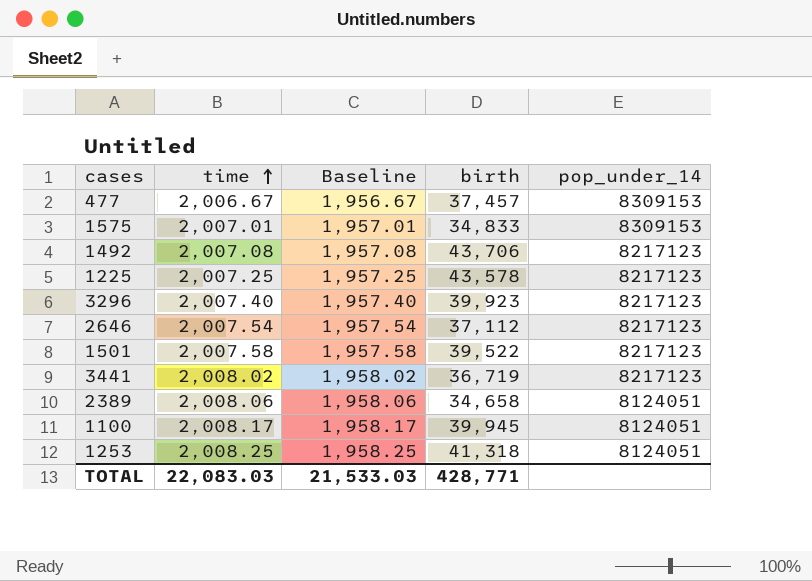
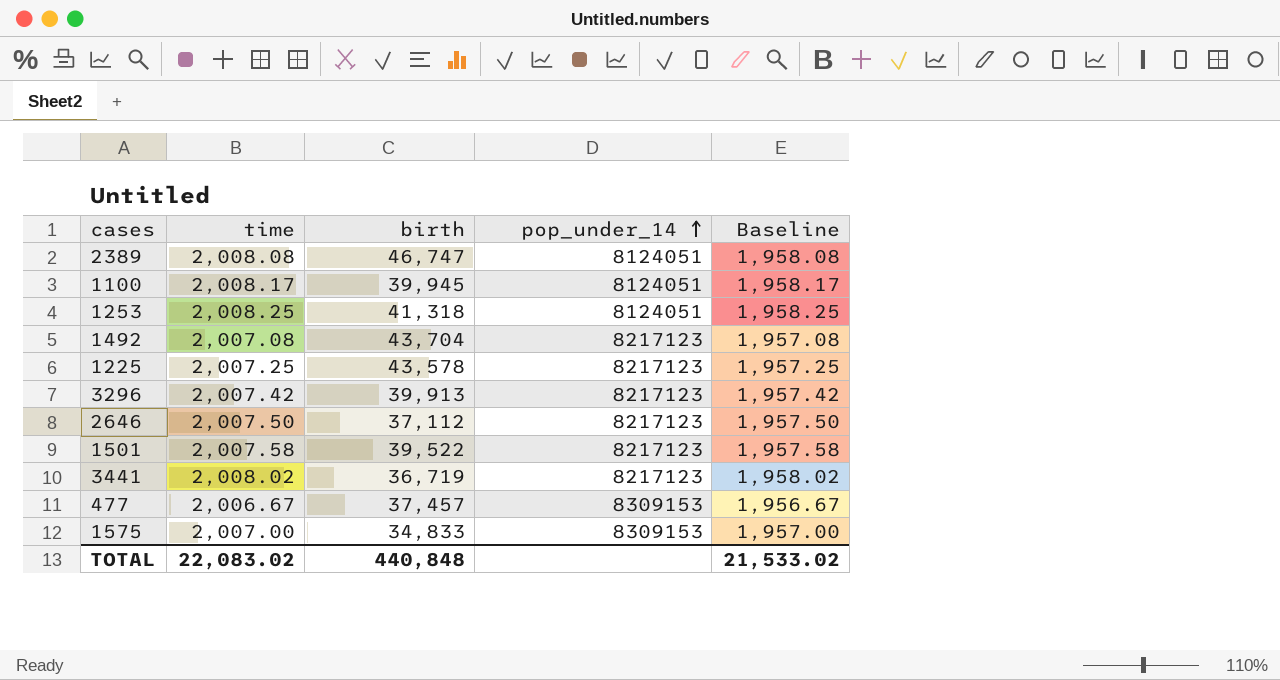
row order: time ascending -> pop_under_14 ascending
column Baseline | position: 3 -> 5
2389 | time: 2,008.06 -> 2,008.08
2389 | birth: 34,658 -> 46,747
2389 | Baseline: 1,958.06 -> 1,958.08
1492 | birth: 43,706 -> 43,704
3296 | time: 2,007.40 -> 2,007.42
3296 | birth: 39,923 -> 39,913
3296 | Baseline: 1,957.40 -> 1,957.42
2646 | time: 2,007.54 -> 2,007.50
2646 | Baseline: 1,957.54 -> 1,957.50
1575 | time: 2,007.01 -> 2,007.00
1575 | Baseline: 1,957.01 -> 1,957.00
TOTAL | time: 22,083.03 -> 22,083.02
TOTAL | birth: 428,771 -> 440,848
TOTAL | Baseline: 21,533.03 -> 21,533.02

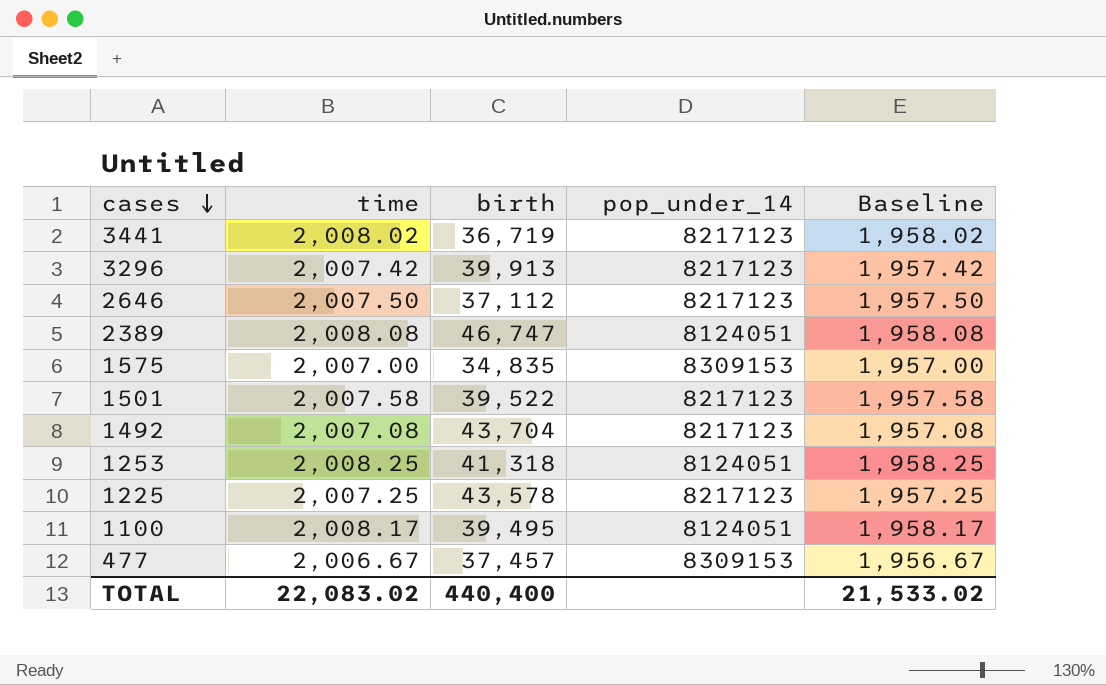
row order: pop_under_14 ascending -> cases descending
1575 | birth: 34,833 -> 34,835
1100 | birth: 39,945 -> 39,495
TOTAL | birth: 440,848 -> 440,400

